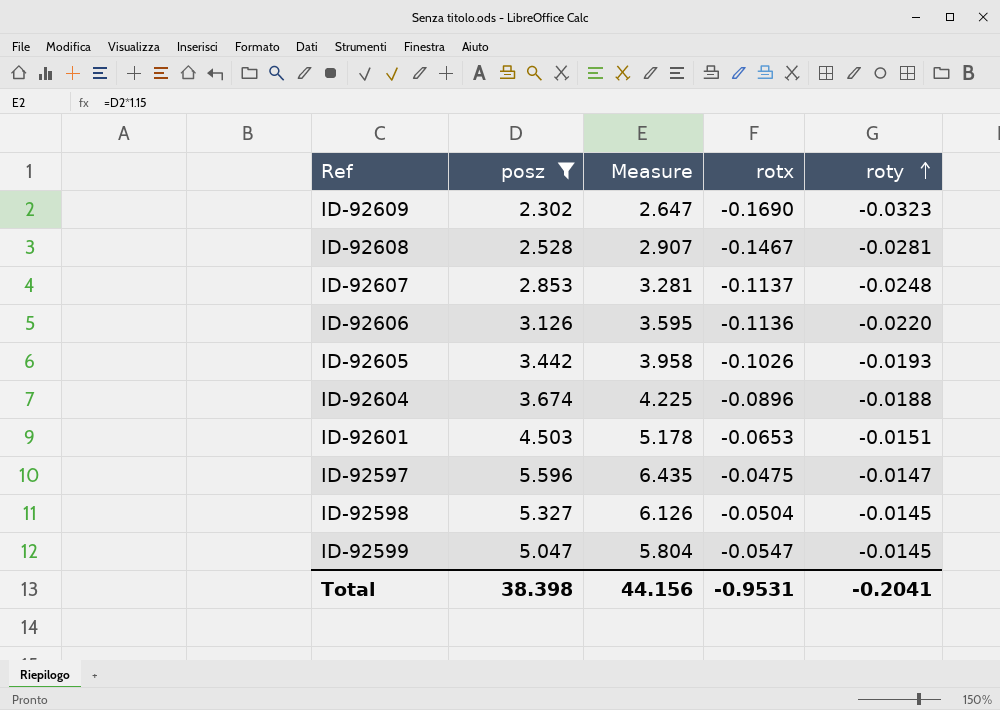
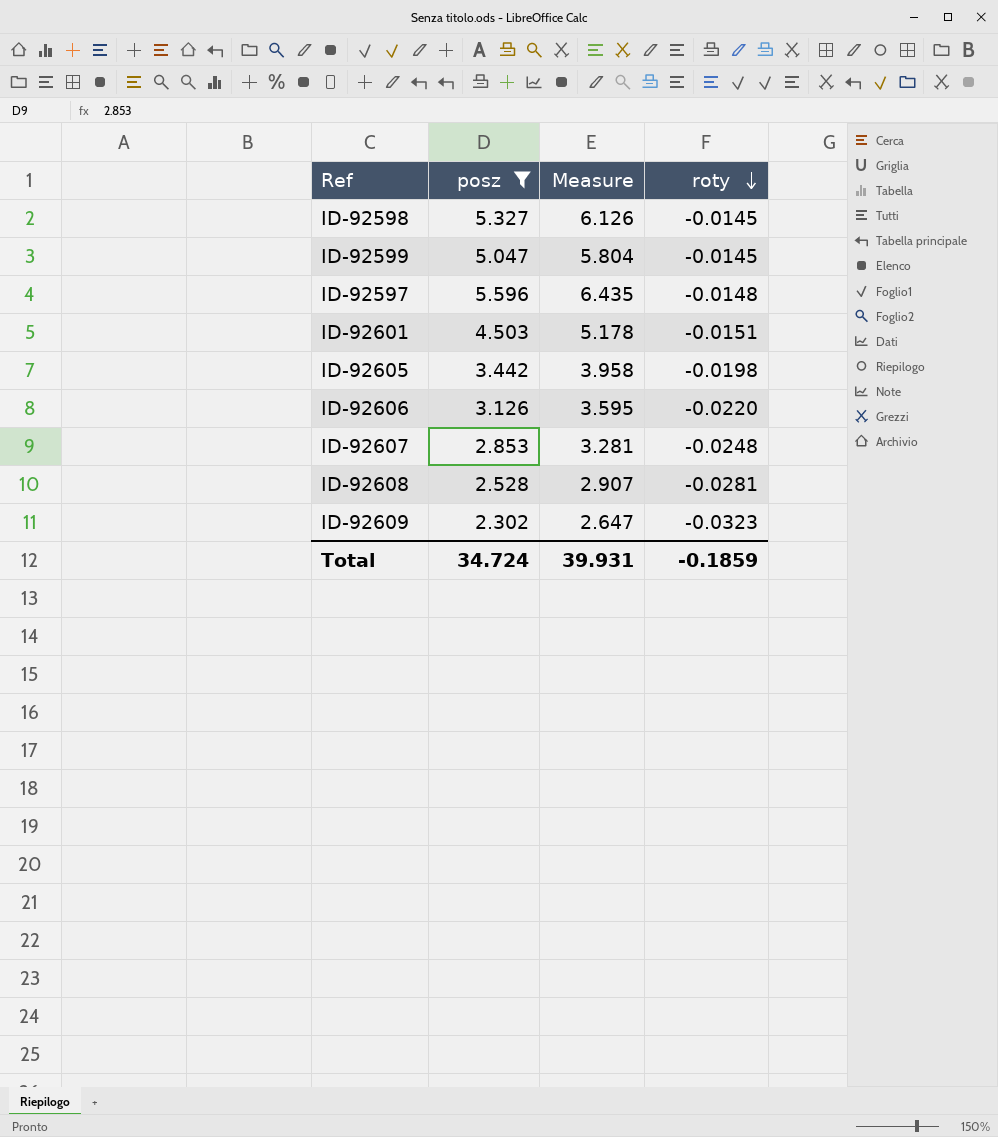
row order: roty ascending -> roty descending
column rotx | position: 4 -> none
row ID-92604: 3.674 | 4.225 | -0.0896 | -0.0188 -> none
ID-92597 | roty: -0.0147 -> -0.0148
ID-92605 | roty: -0.0193 -> -0.0198
Total | posz: 38.398 -> 34.724
Total | Measure: 44.156 -> 39.931
Total | roty: -0.2041 -> -0.1859

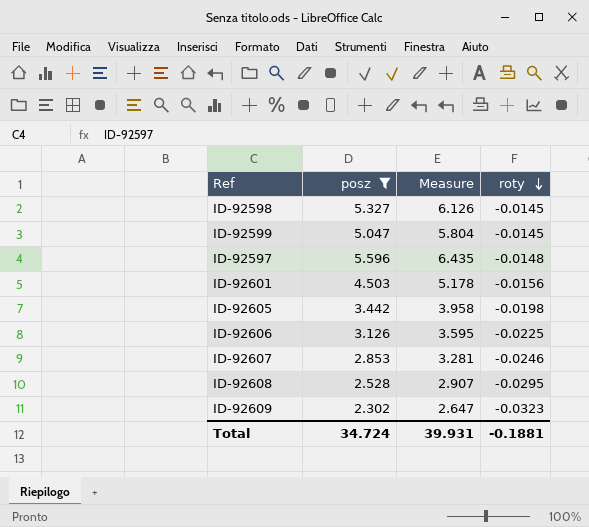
ID-92601 | roty: -0.0151 -> -0.0156
ID-92606 | roty: -0.0220 -> -0.0225
ID-92607 | roty: -0.0248 -> -0.0246
ID-92608 | roty: -0.0281 -> -0.0295
Total | roty: -0.1859 -> -0.1881

